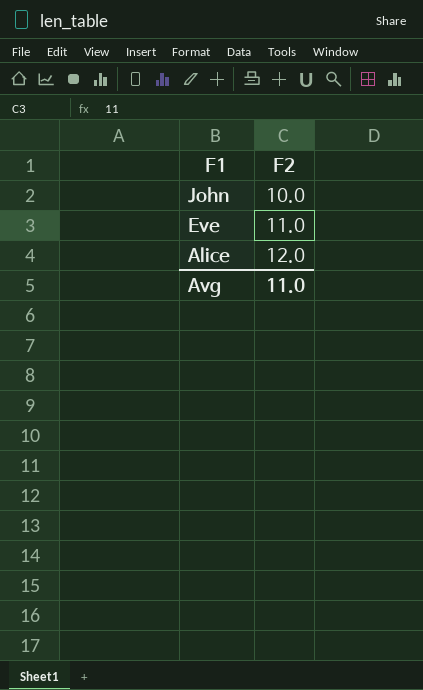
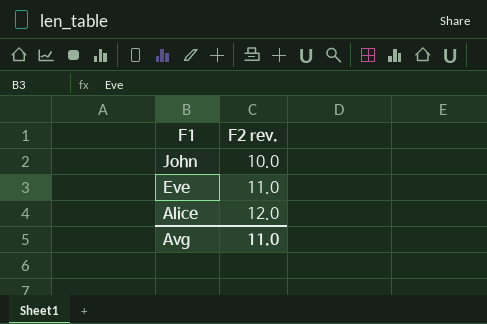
column name: F2 -> F2 rev.

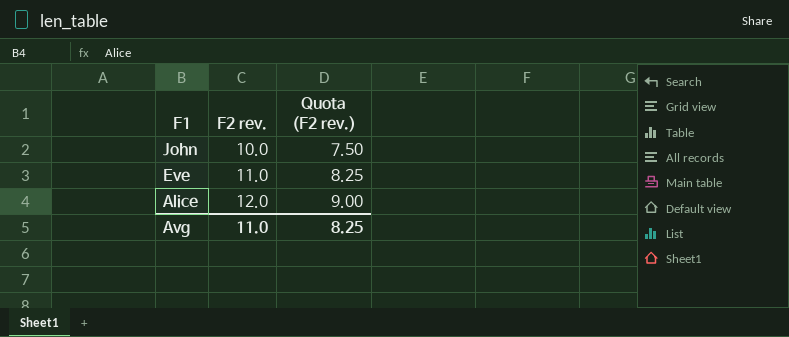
column Quota (F2 rev.) | formula: none -> [F2 rev.] * 0.75

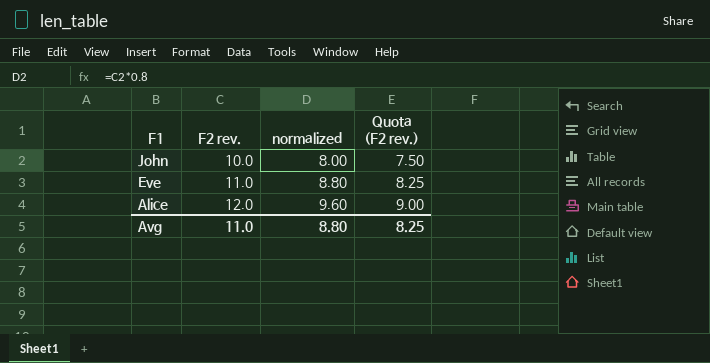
column normalized | formula: none -> [F2 rev.] * 0.8

